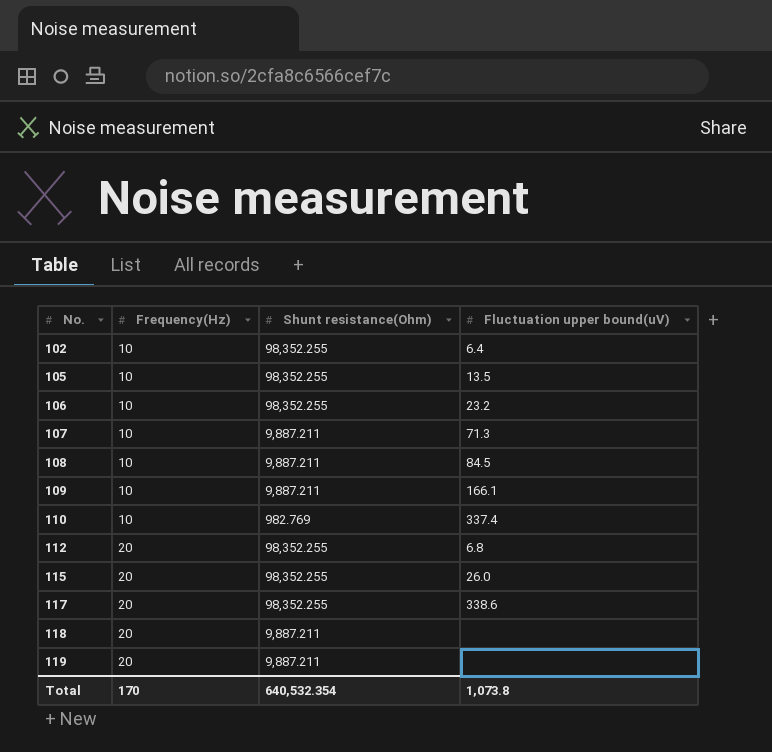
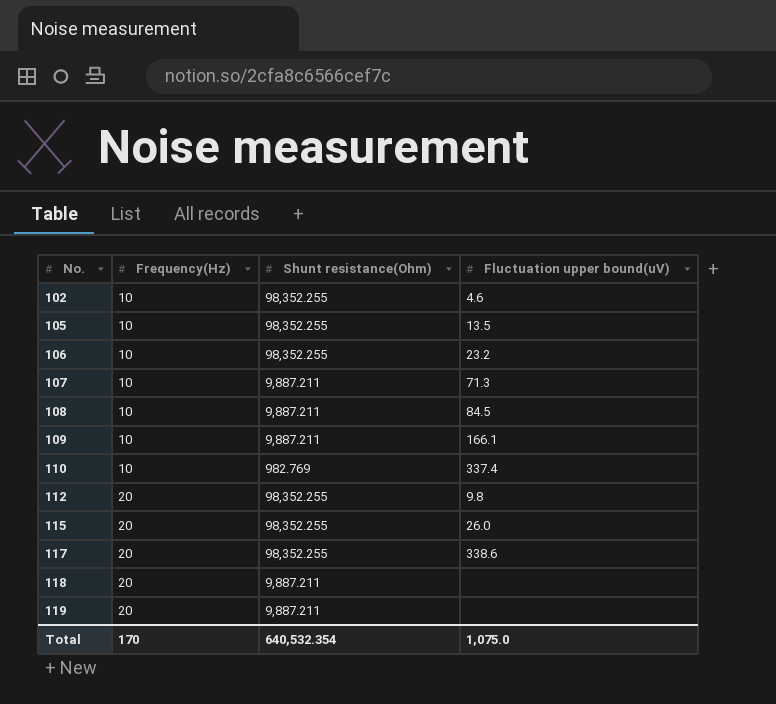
102 | Fluctuation upper bound(uV): 6.4 -> 4.6
112 | Fluctuation upper bound(uV): 6.8 -> 9.8
Total | Fluctuation upper bound(uV): 1,073.8 -> 1,075.0

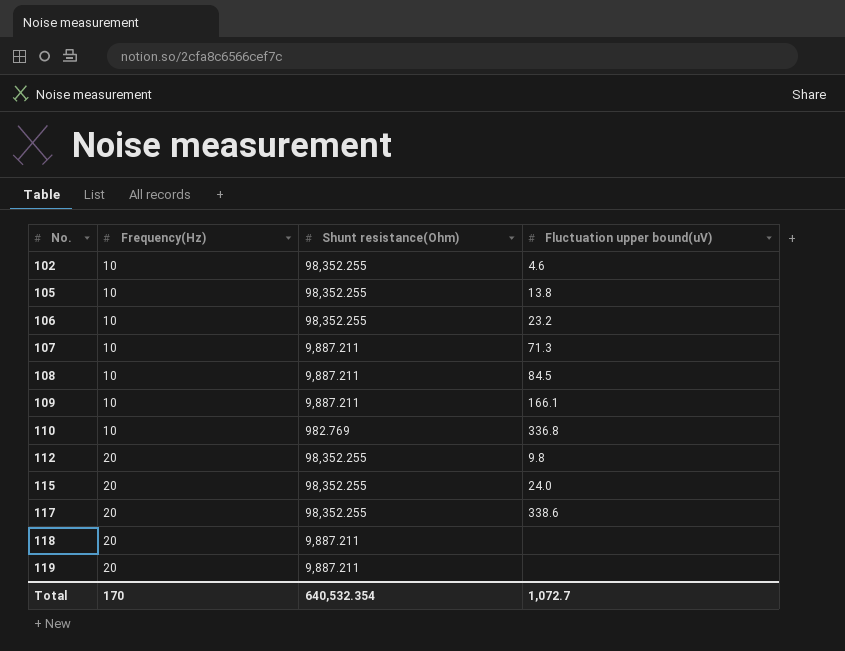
105 | Fluctuation upper bound(uV): 13.5 -> 13.8
110 | Fluctuation upper bound(uV): 337.4 -> 336.8
115 | Fluctuation upper bound(uV): 26.0 -> 24.0
Total | Fluctuation upper bound(uV): 1,075.0 -> 1,072.7

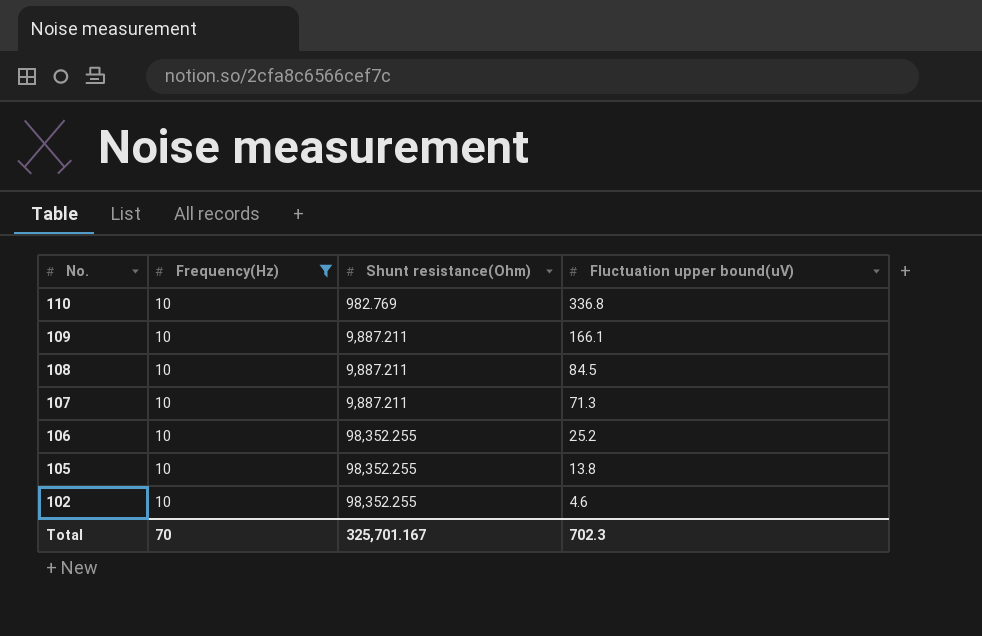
filter: none -> Frequency(Hz) = 10
row order: No. ascending -> No. descending
106 | Fluctuation upper bound(uV): 23.2 -> 25.2
Total | Frequency(Hz): 170 -> 70
Total | Shunt resistance(Ohm): 640,532.354 -> 325,701.167
Total | Fluctuation upper bound(uV): 1,072.7 -> 702.3

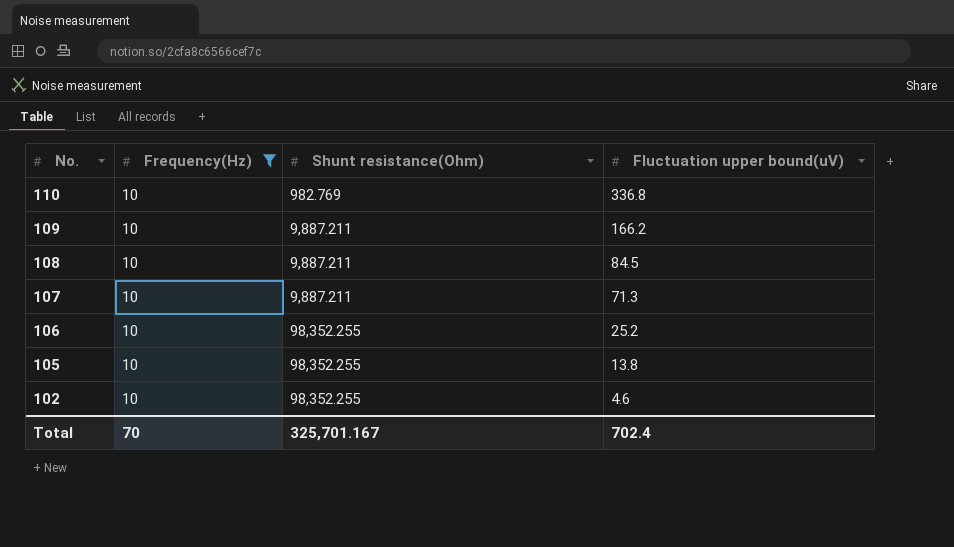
109 | Fluctuation upper bound(uV): 166.1 -> 166.2
Total | Fluctuation upper bound(uV): 702.3 -> 702.4

